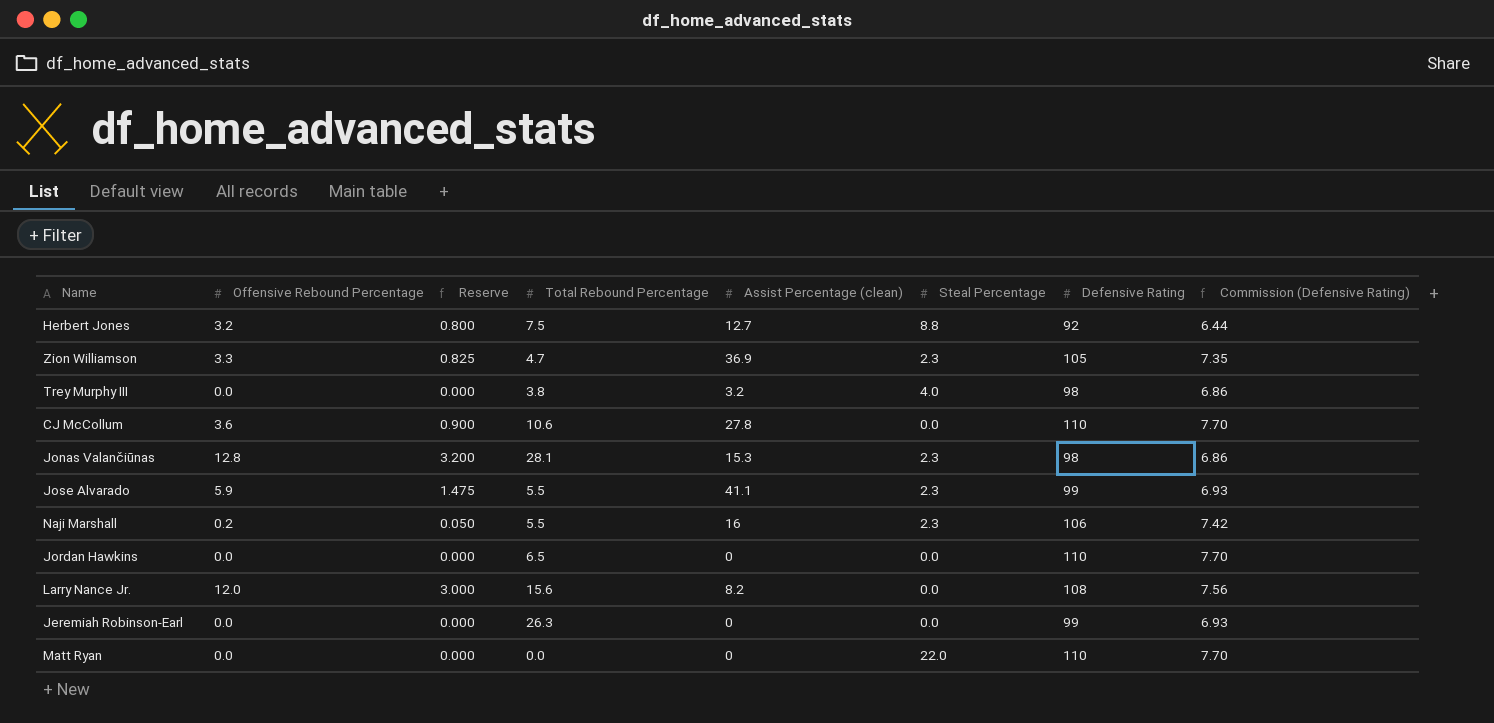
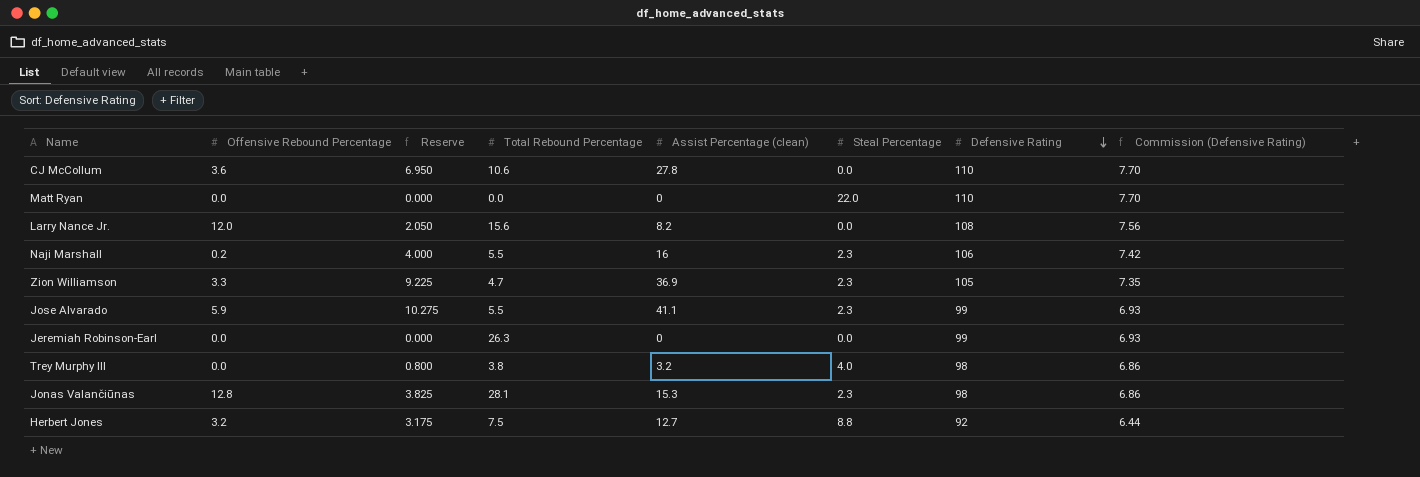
row order: none -> Defensive Rating descending
column Reserve | formula: [Offensive Rebound Percentage] * 0.25 -> [Assist Percentage (clean)] * 0.25
row Jordan Hawkins: 0.0 | 0.000 | 6.5 | 0 | 0.0 | 110 | 7.70 -> none

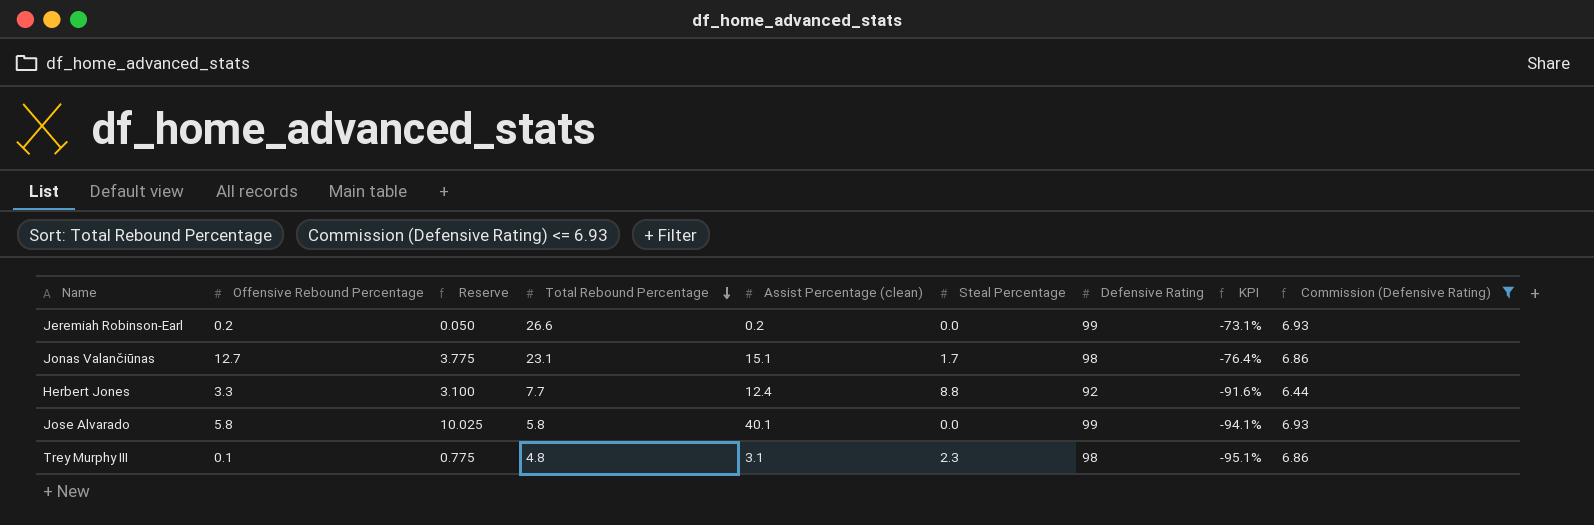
filter: none -> Commission (Defensive Rating) <= 6.93
row order: Defensive Rating descending -> Total Rebound Percentage descending
column KPI | formula: none -> ([Total Rebound Percentage] - [Defensive Rating]) / [Defensive Rating]
Jeremiah Robinson-Earl | Offensive Rebound Percentage: 0.0 -> 0.2
Jeremiah Robinson-Earl | Reserve: 0.000 -> 0.050
Jeremiah Robinson-Earl | Total Rebound Percentage: 26.3 -> 26.6
Jeremiah Robinson-Earl | Assist Percentage (clean): 0 -> 0.2
Jonas Valančiūnas | Offensive Rebound Percentage: 12.8 -> 12.7
Jonas Valančiūnas | Reserve: 3.825 -> 3.775
Jonas Valančiūnas | Total Rebound Percentage: 28.1 -> 23.1
Jonas Valančiūnas | Assist Percentage (clean): 15.3 -> 15.1
Jonas Valančiūnas | Steal Percentage: 2.3 -> 1.7
Herbert Jones | Offensive Rebound Percentage: 3.2 -> 3.3
Herbert Jones | Reserve: 3.175 -> 3.100
Herbert Jones | Total Rebound Percentage: 7.5 -> 7.7
Herbert Jones | Assist Percentage (clean): 12.7 -> 12.4
Jose Alvarado | Offensive Rebound Percentage: 5.9 -> 5.8
Jose Alvarado | Reserve: 10.275 -> 10.025
Jose Alvarado | Total Rebound Percentage: 5.5 -> 5.8
Jose Alvarado | Assist Percentage (clean): 41.1 -> 40.1
Jose Alvarado | Steal Percentage: 2.3 -> 0.0
Trey Murphy III | Offensive Rebound Percentage: 0.0 -> 0.1
Trey Murphy III | Reserve: 0.800 -> 0.775
Trey Murphy III | Total Rebound Percentage: 3.8 -> 4.8
Trey Murphy III | Assist Percentage (clean): 3.2 -> 3.1
Trey Murphy III | Steal Percentage: 4.0 -> 2.3

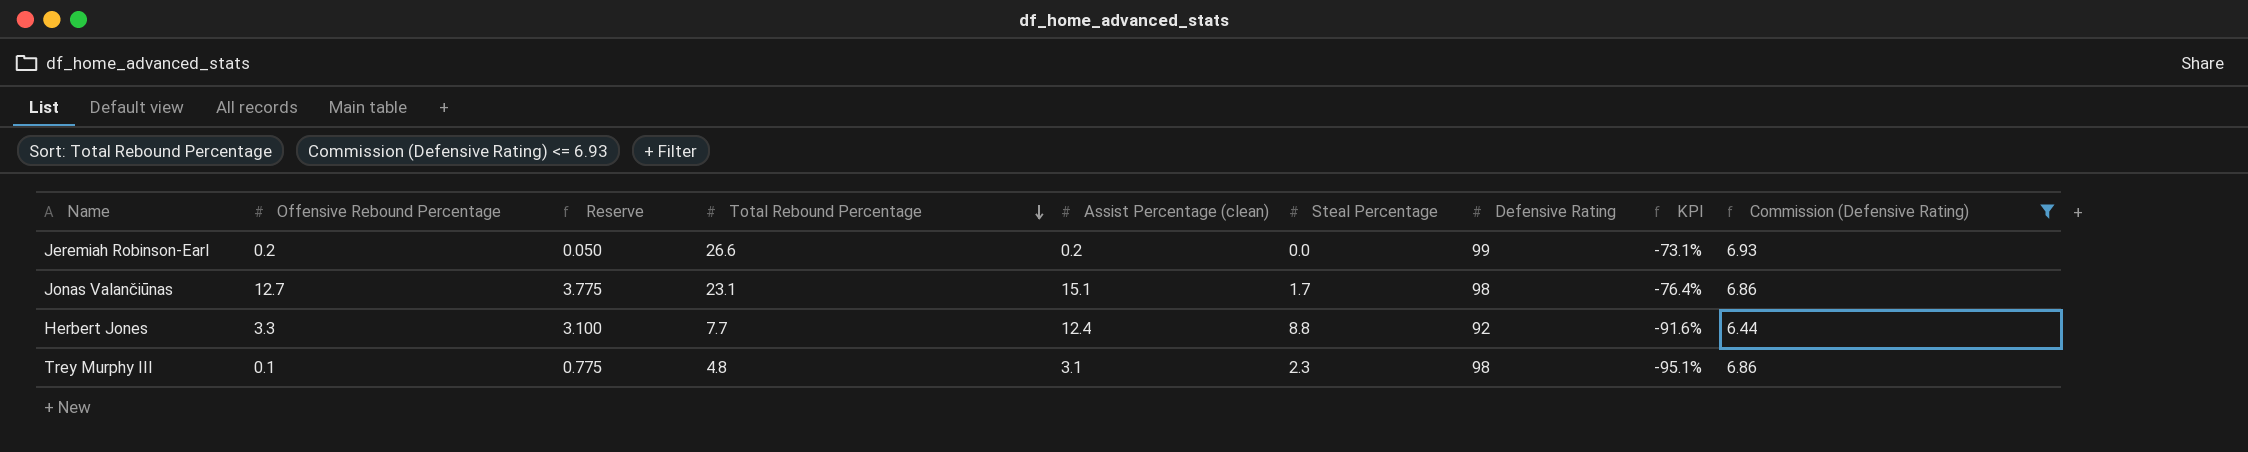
row Jose Alvarado: 5.8 | 10.025 | 5.8 | 40.1 | 0.0 | 99 | -94.1% | 6.93 -> none

